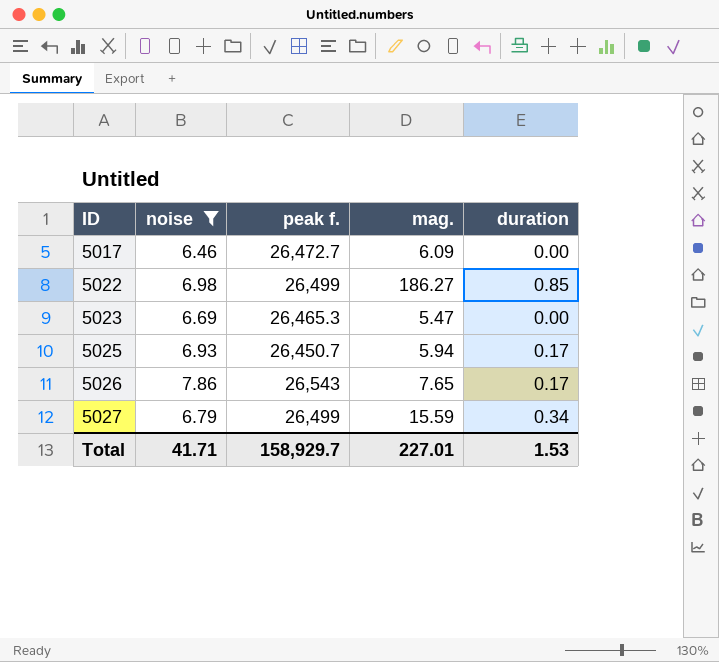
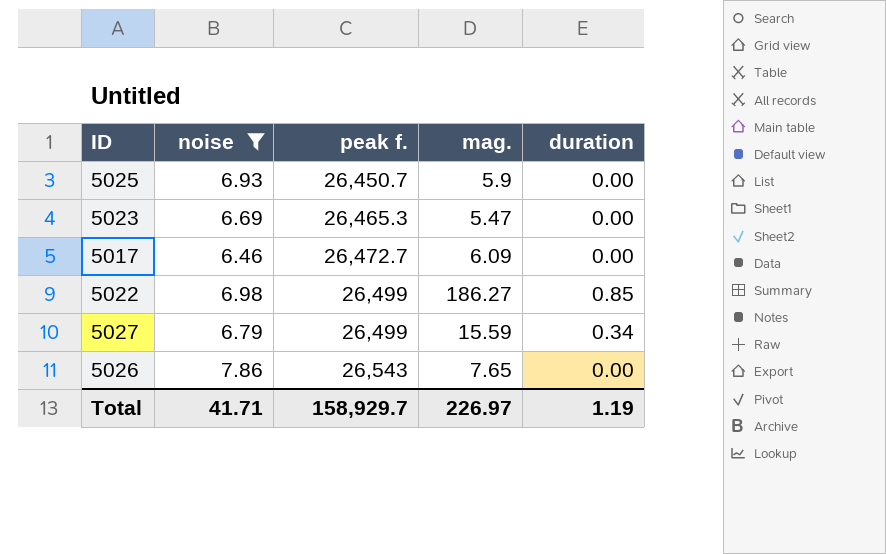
row order: ID ascending -> peak f. ascending
5025 | mag.: 5.94 -> 5.9
5025 | duration: 0.17 -> 0.00
5026 | duration: 0.17 -> 0.00
Total | mag.: 227.01 -> 226.97
Total | duration: 1.53 -> 1.19

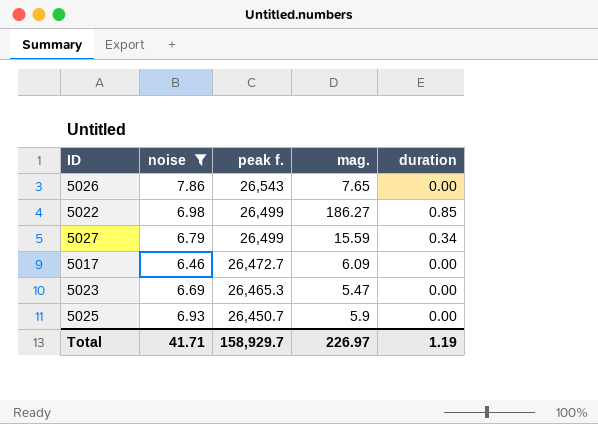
row order: peak f. ascending -> peak f. descending

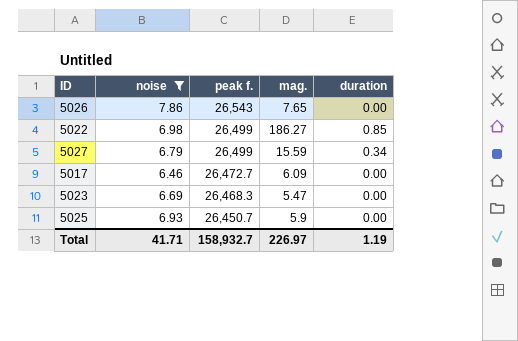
5023 | peak f.: 26,465.3 -> 26,468.3
Total | peak f.: 158,929.7 -> 158,932.7

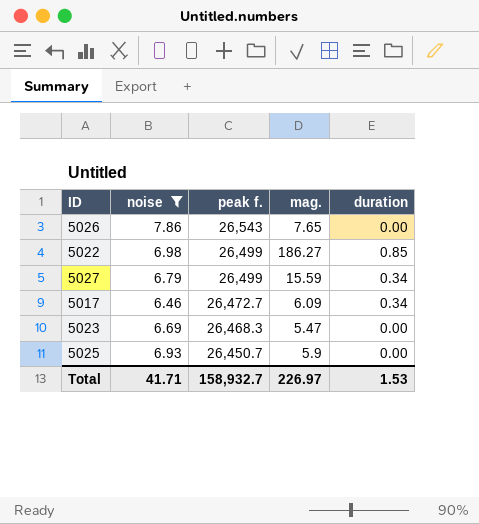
5017 | duration: 0.00 -> 0.34
Total | duration: 1.19 -> 1.53

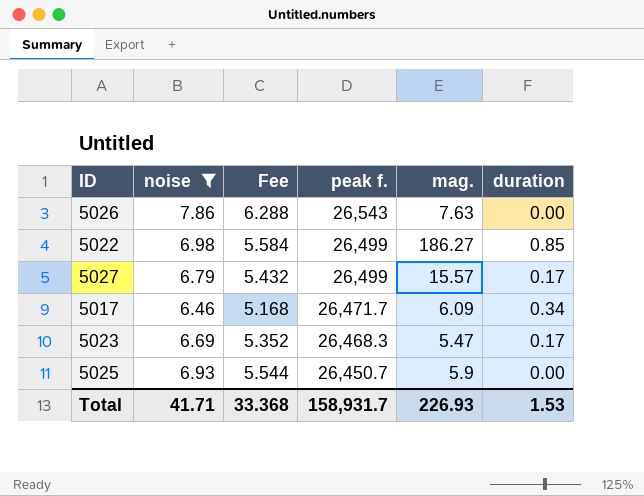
column Fee | formula: none -> [noise] * 0.8
5026 | mag.: 7.65 -> 7.63
5027 | mag.: 15.59 -> 15.57
5027 | duration: 0.34 -> 0.17
5017 | peak f.: 26,472.7 -> 26,471.7
5023 | duration: 0.00 -> 0.17
Total | peak f.: 158,932.7 -> 158,931.7
Total | mag.: 226.97 -> 226.93

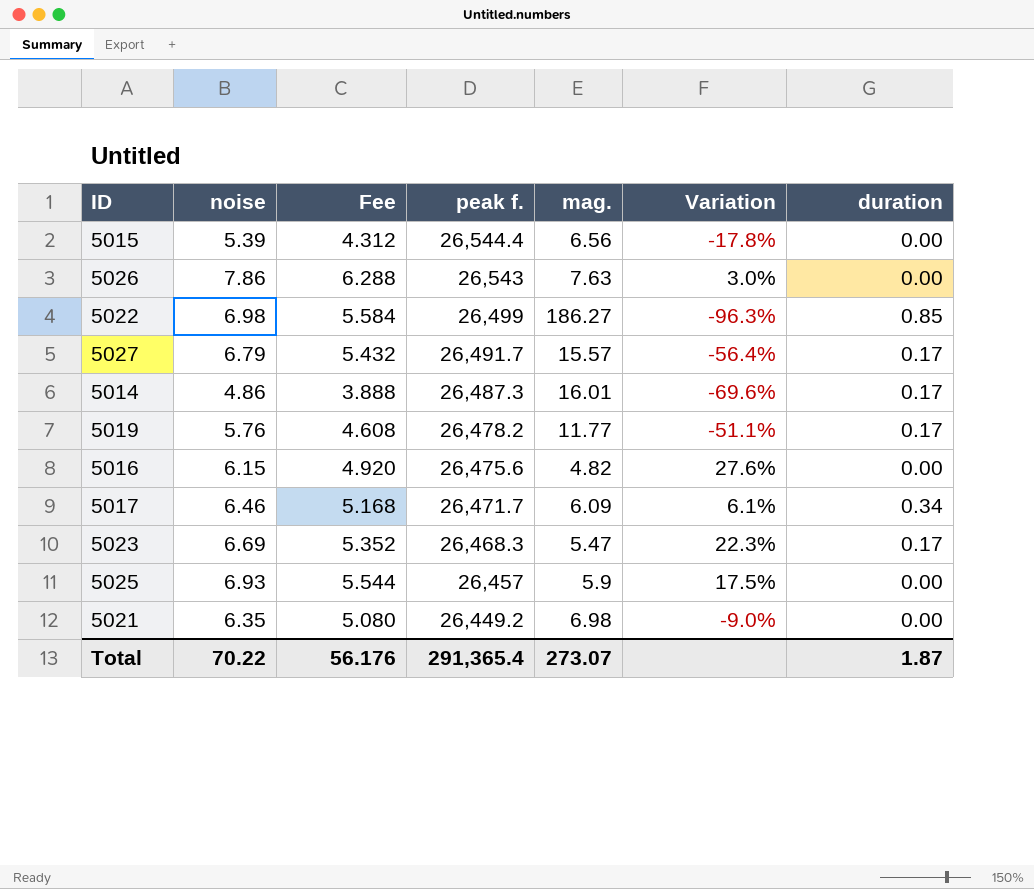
filter: noise >= 6.46 -> none
column Variation | formula: none -> ([noise] - [mag.]) / [mag.]
5027 | peak f.: 26,499 -> 26,491.7
5025 | peak f.: 26,450.7 -> 26,457
Total | noise: 41.71 -> 70.22
Total | Fee: 33.368 -> 56.176
Total | peak f.: 158,931.7 -> 291,365.4
Total | mag.: 226.93 -> 273.07
Total | duration: 1.53 -> 1.87

